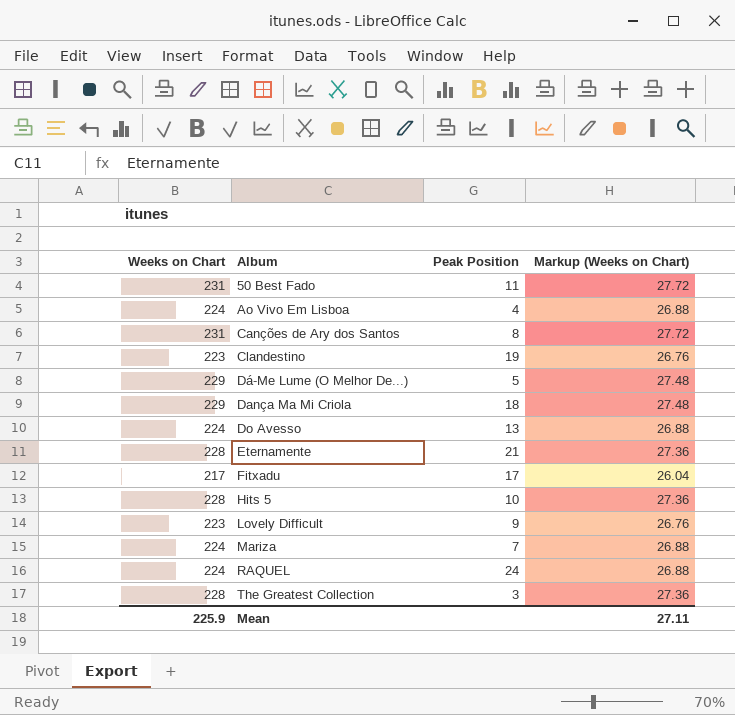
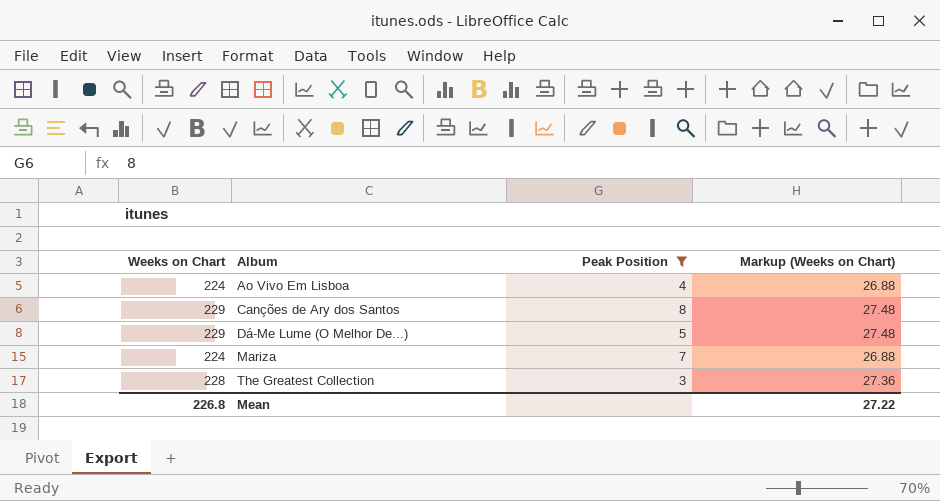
filter: none -> Peak Position <= 8
Canções de Ary dos Santos | Weeks on Chart: 231 -> 229
Canções de Ary dos Santos | Markup (Weeks on Chart): 27.72 -> 27.48
Mean | Weeks on Chart: 225.9 -> 226.8
Mean | Markup (Weeks on Chart): 27.11 -> 27.22

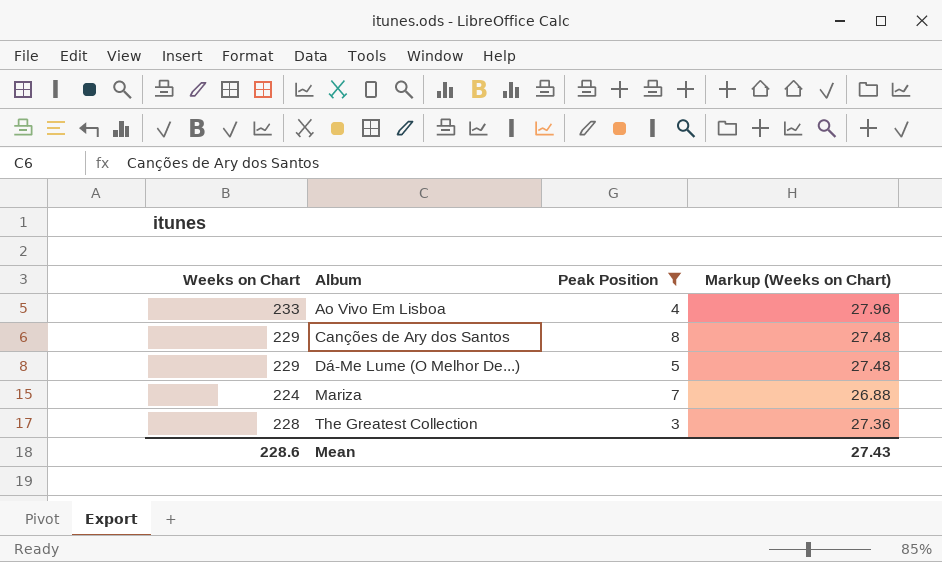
Ao Vivo Em Lisboa | Weeks on Chart: 224 -> 233
Ao Vivo Em Lisboa | Markup (Weeks on Chart): 26.88 -> 27.96
Mean | Weeks on Chart: 226.8 -> 228.6
Mean | Markup (Weeks on Chart): 27.22 -> 27.43

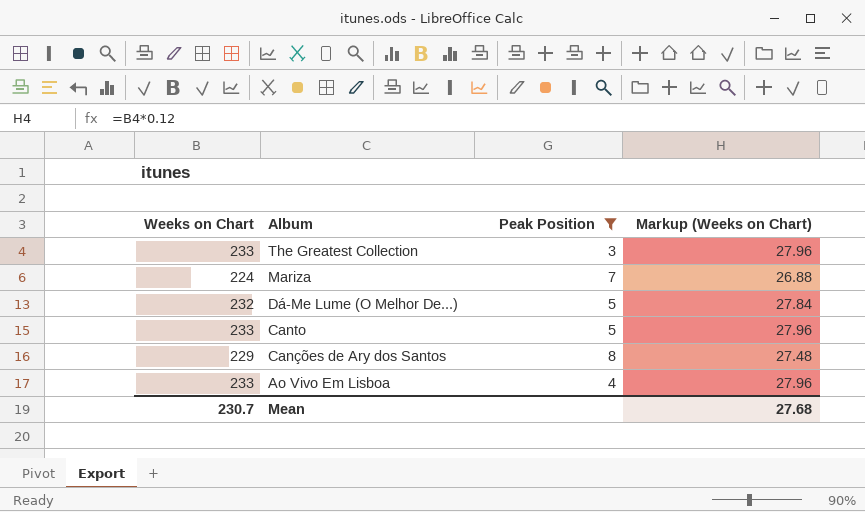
row order: Album ascending -> Album descending
The Greatest Collection | Weeks on Chart: 228 -> 233
The Greatest Collection | Markup (Weeks on Chart): 27.36 -> 27.96
Dá-Me Lume (O Melhor De...) | Weeks on Chart: 229 -> 232
Dá-Me Lume (O Melhor De...) | Markup (Weeks on Chart): 27.48 -> 27.84
row Canto: none -> 233 | 5 | 27.96
Mean | Weeks on Chart: 228.6 -> 230.7
Mean | Markup (Weeks on Chart): 27.43 -> 27.68

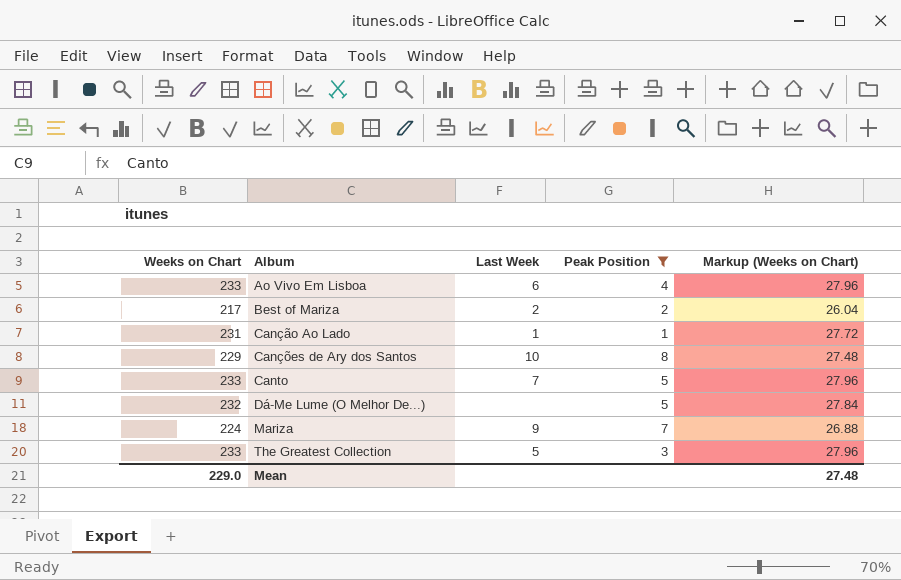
row order: Album descending -> Album ascending
column Last Week | position: none -> 3
row Best of Mariza: none -> 217 | 2 | 2 | 26.04
row Canção Ao Lado: none -> 231 | 1 | 1 | 27.72
Mean | Weeks on Chart: 230.7 -> 229.0
Mean | Markup (Weeks on Chart): 27.68 -> 27.48

